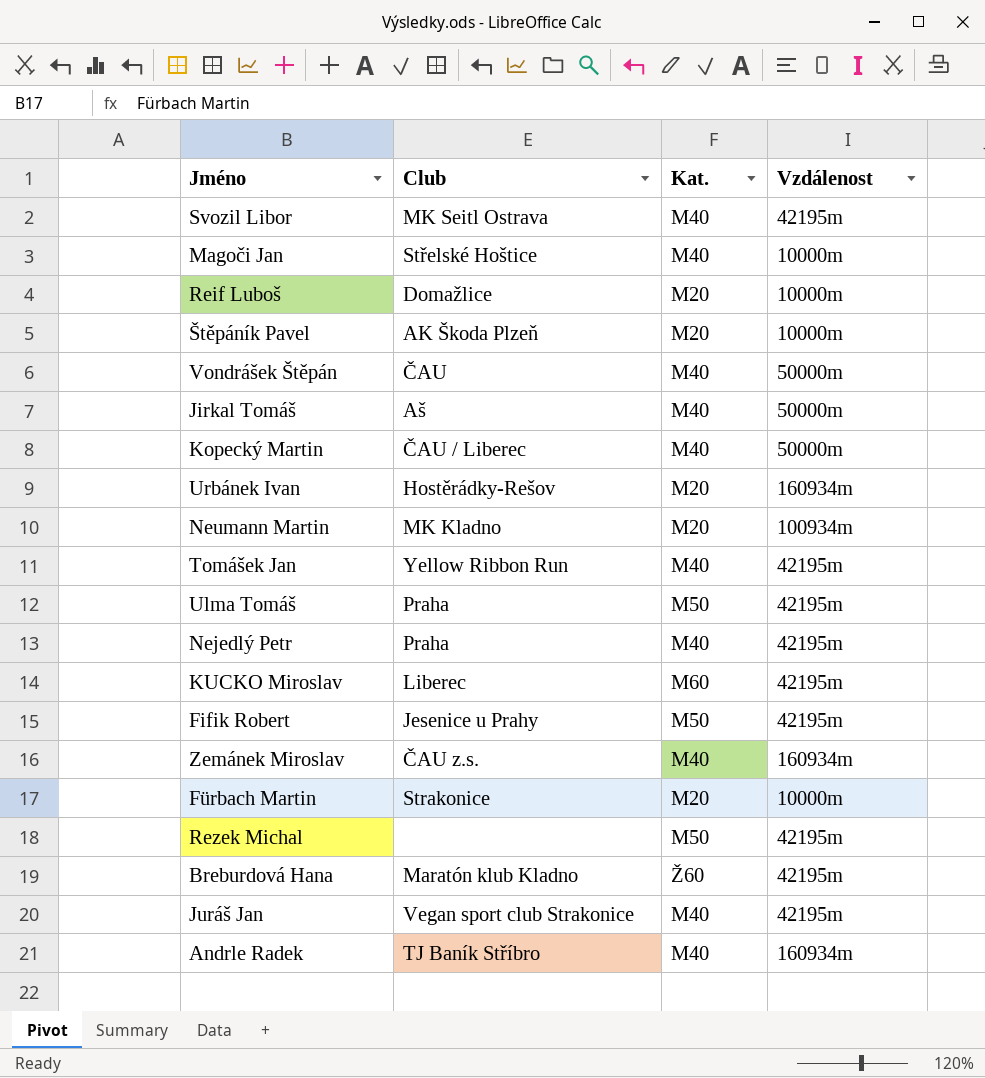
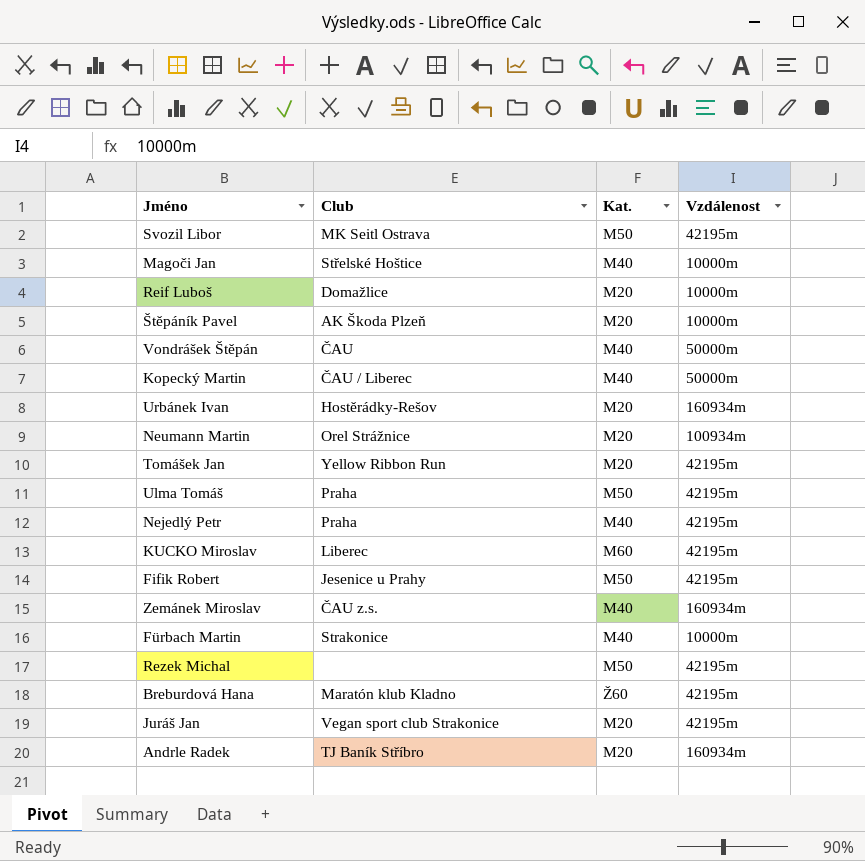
row Jirkal Tomáš: Aš | M40 | 50000m -> none
Svozil Libor | Kat.: M40 -> M50
Neumann Martin | Club: MK Kladno -> Orel Strážnice
Tomášek Jan | Kat.: M40 -> M20
Fürbach Martin | Kat.: M20 -> M40
Juráš Jan | Kat.: M40 -> M20
Andrle Radek | Kat.: M40 -> M20

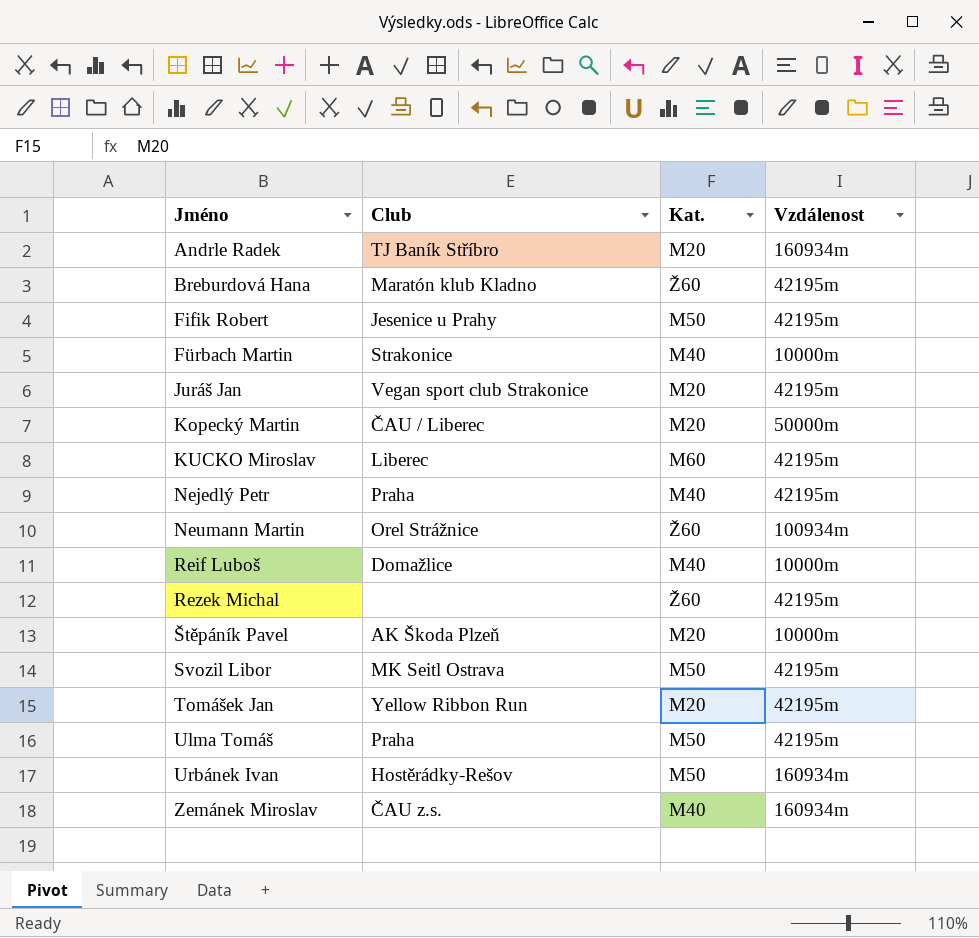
row order: none -> Jméno ascending
row Magoči Jan: Střelské Hoštice | M40 | 10000m -> none
row Vondrášek Štěpán: ČAU | M40 | 50000m -> none
Kopecký Martin | Kat.: M40 -> M20
Neumann Martin | Kat.: M20 -> Ž60
Reif Luboš | Kat.: M20 -> M40
Rezek Michal | Kat.: M50 -> Ž60
Urbánek Ivan | Kat.: M20 -> M50

